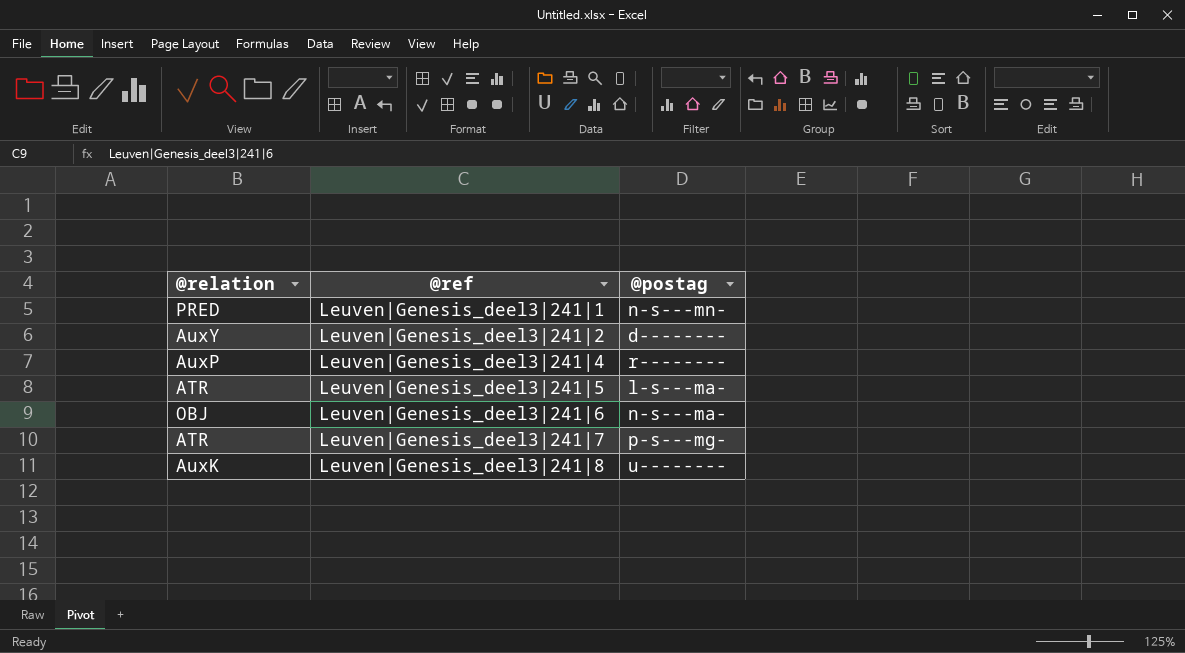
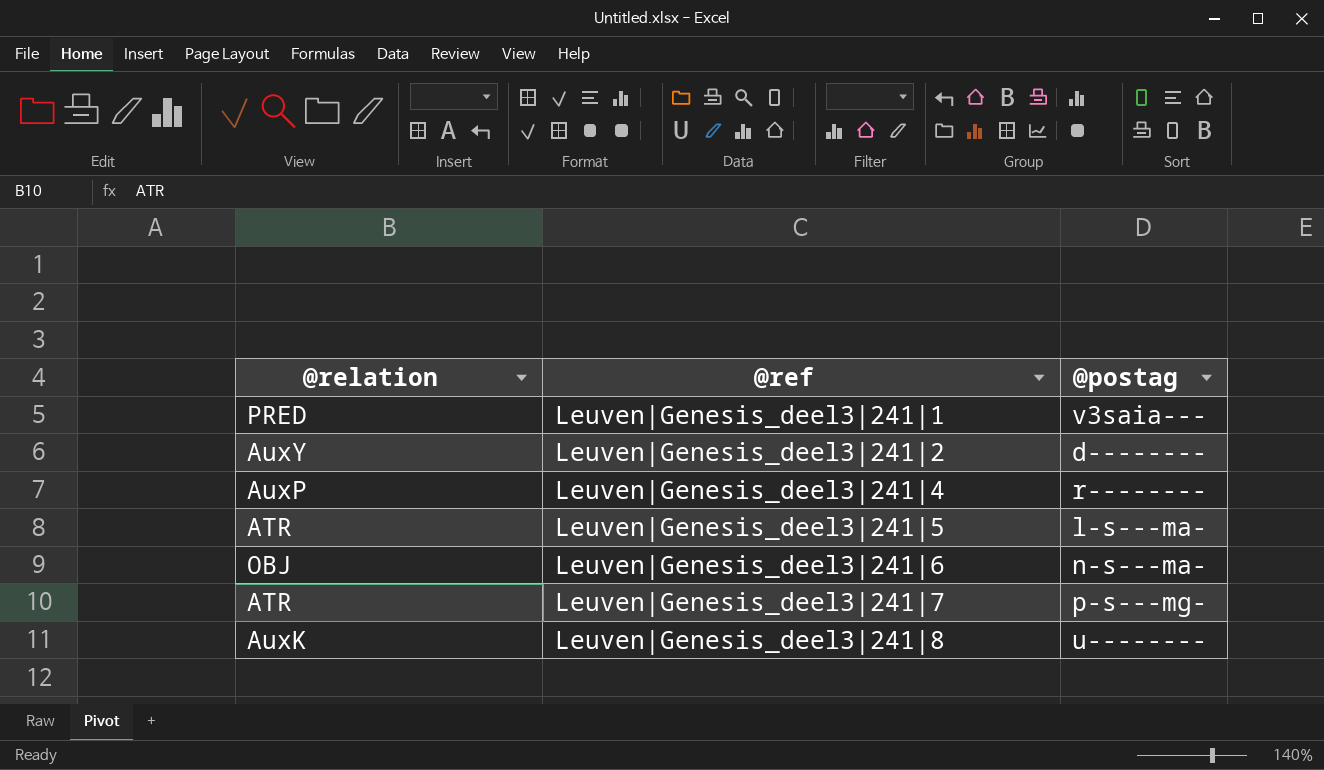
Leuven|Genesis_deel3|241|1 | @postag: n-s---mn- -> v3saia---

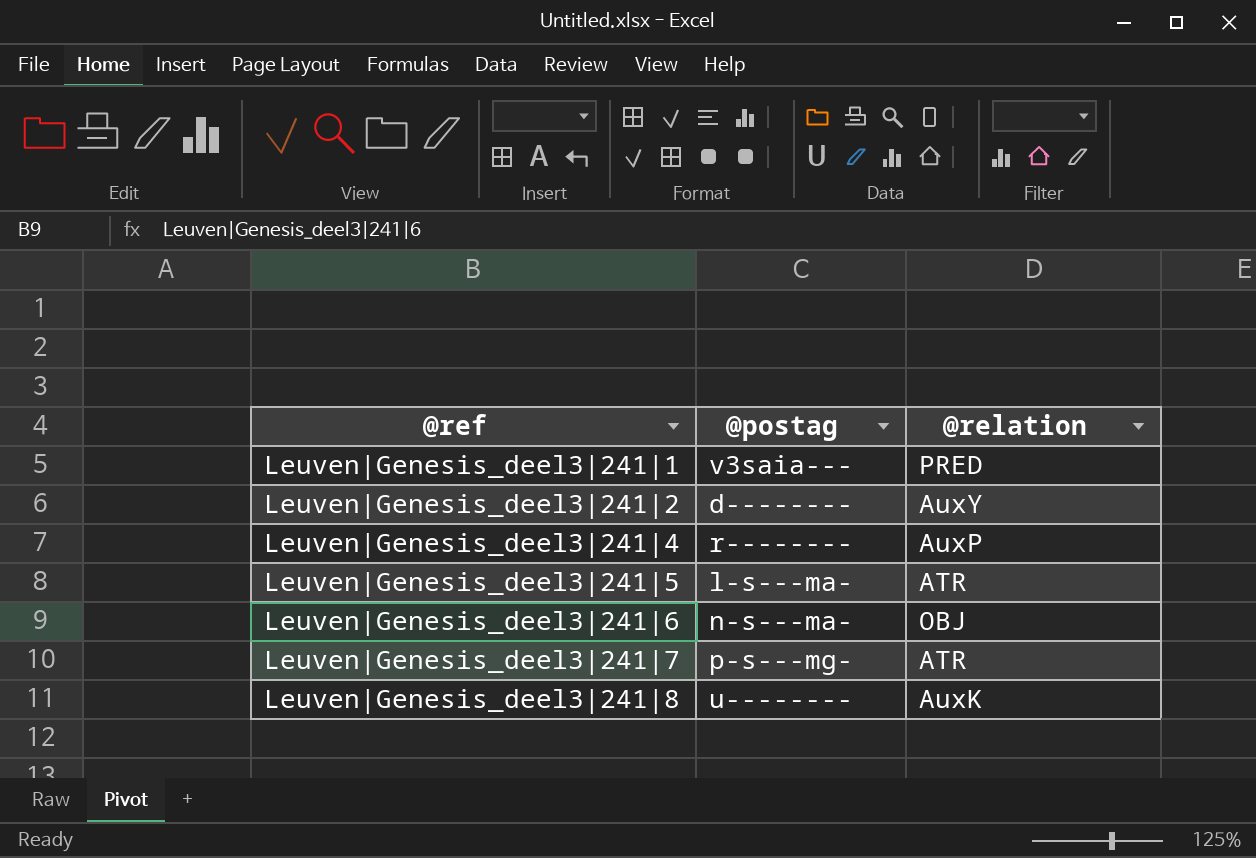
column @relation | position: 1 -> 3

